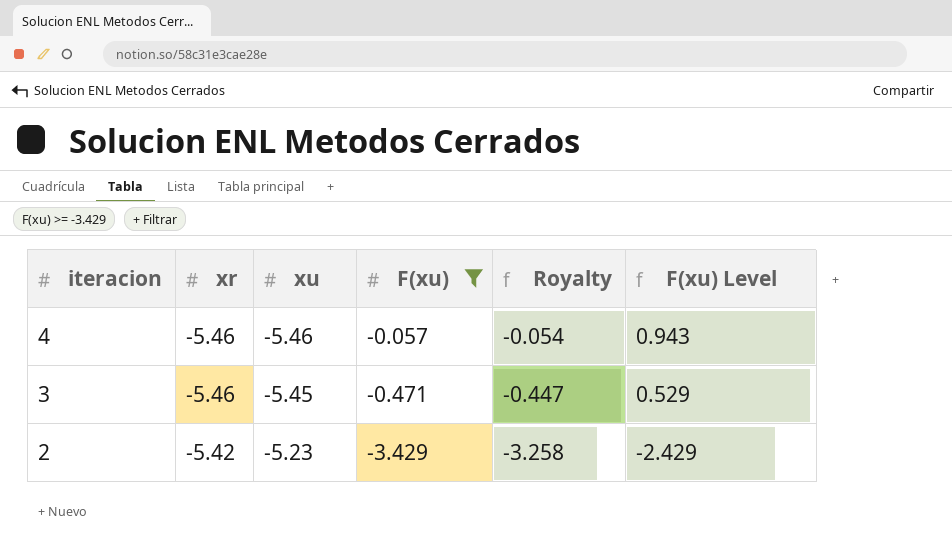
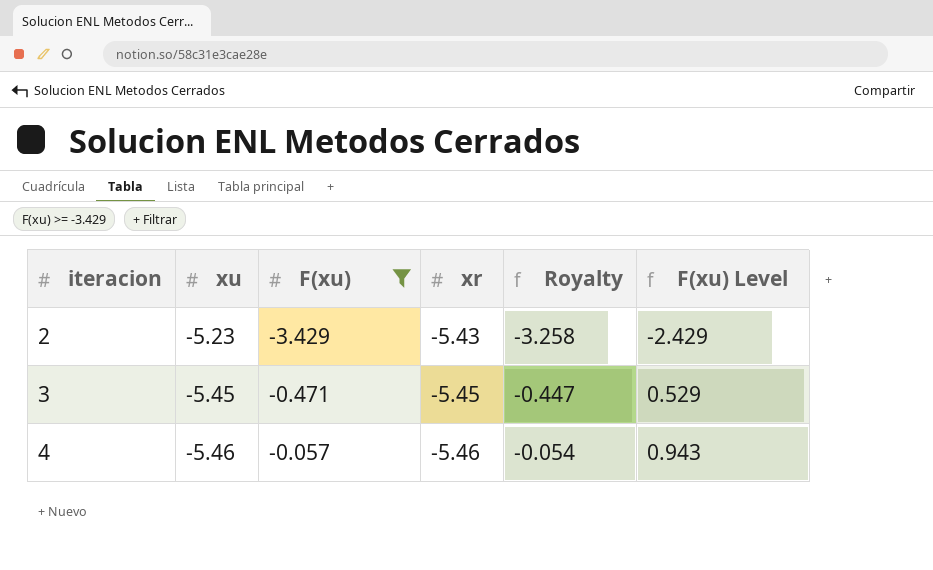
row order: iteracion descending -> iteracion ascending
column xr | position: 2 -> 4
2 | xr: -5.42 -> -5.43
3 | xr: -5.46 -> -5.45

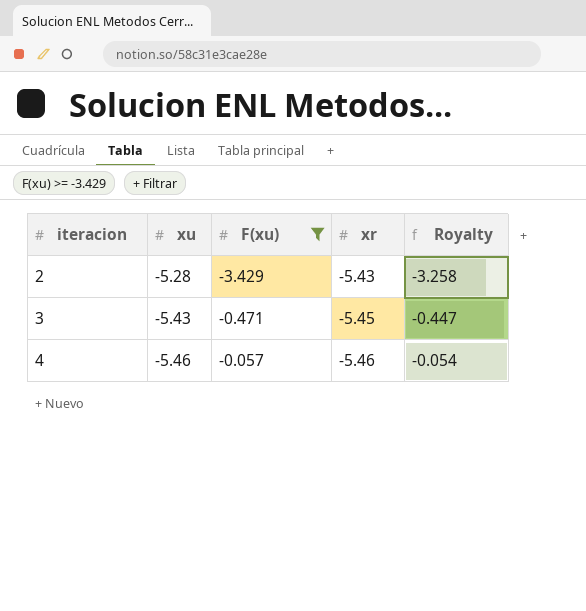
column F(xu) Level | formula: [F(xu)] + 1 -> none
2 | xu: -5.23 -> -5.28
3 | xu: -5.45 -> -5.43

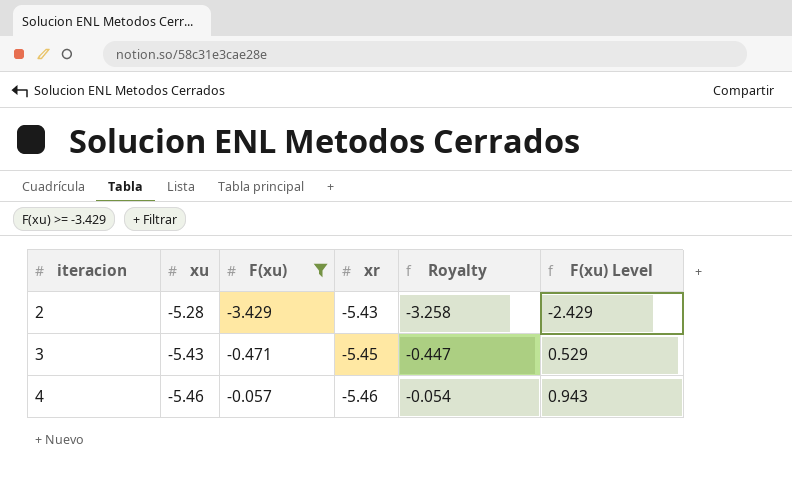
column F(xu) Level | formula: none -> [F(xu)] + 1

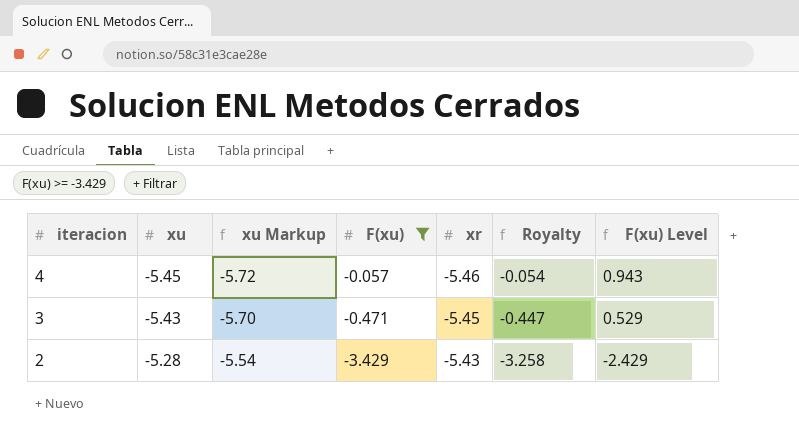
row order: iteracion ascending -> iteracion descending
column xu Markup | formula: none -> [xu] * 1.05
4 | xu: -5.46 -> -5.45

